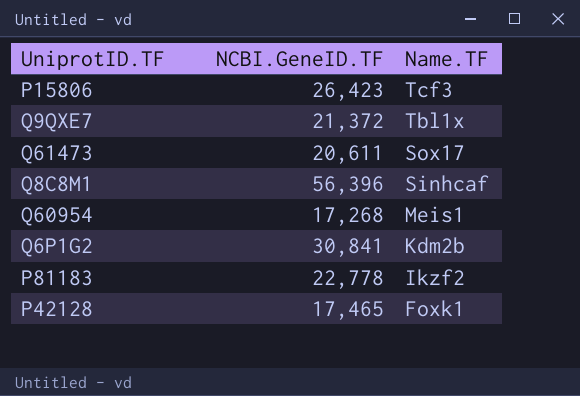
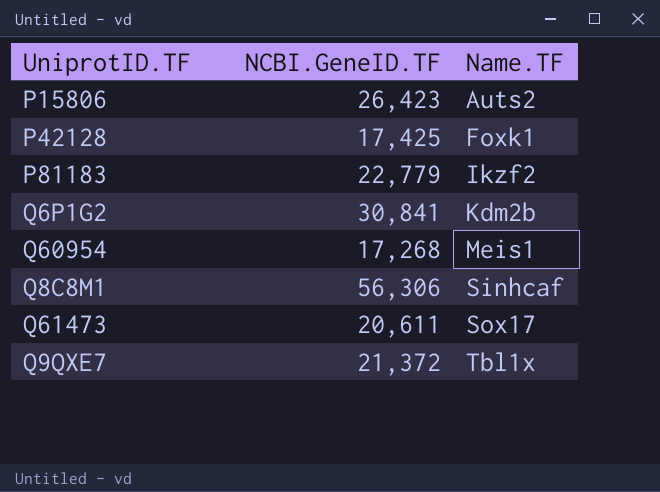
row order: Name.TF descending -> Name.TF ascending
P15806 | Name.TF: Tcf3 -> Auts2
P42128 | NCBI.GeneID.TF: 17,465 -> 17,425
P81183 | NCBI.GeneID.TF: 22,778 -> 22,779
Q8C8M1 | NCBI.GeneID.TF: 56,396 -> 56,306

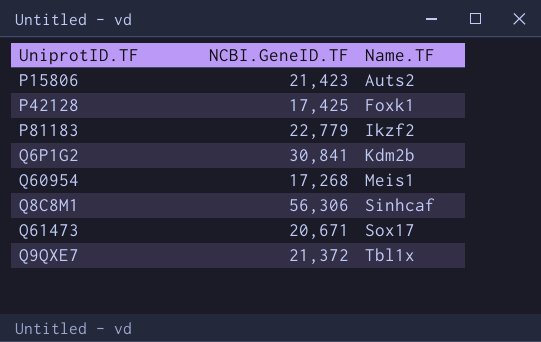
P15806 | NCBI.GeneID.TF: 26,423 -> 21,423
Q61473 | NCBI.GeneID.TF: 20,611 -> 20,671

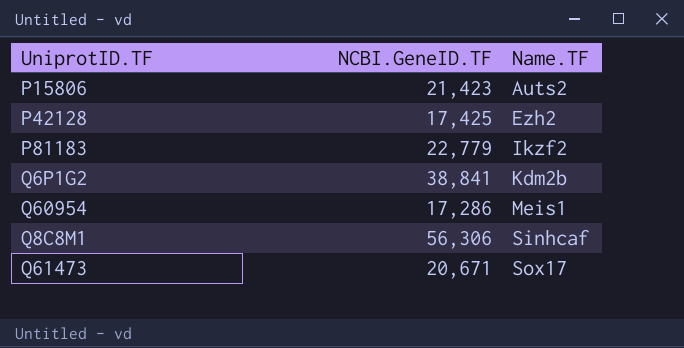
row Q9QXE7: 21,372 | Tbl1x -> none
P42128 | Name.TF: Foxk1 -> Ezh2
Q6P1G2 | NCBI.GeneID.TF: 30,841 -> 38,841
Q60954 | NCBI.GeneID.TF: 17,268 -> 17,286

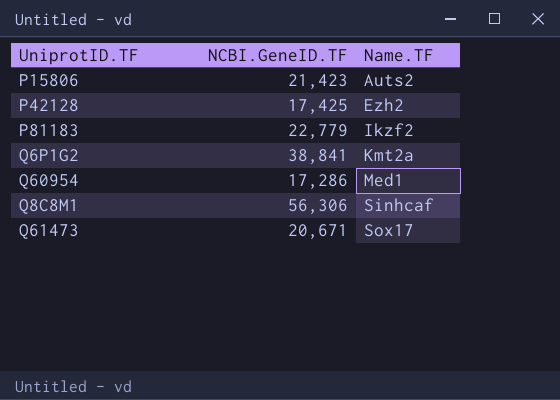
Q6P1G2 | Name.TF: Kdm2b -> Kmt2a
Q60954 | Name.TF: Meis1 -> Med1

